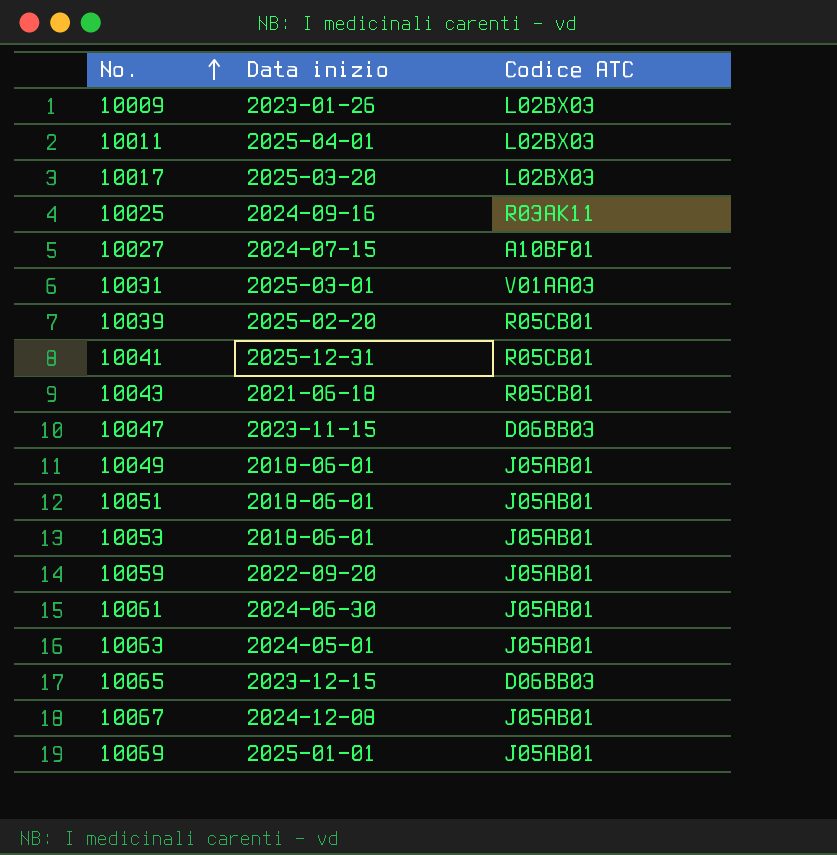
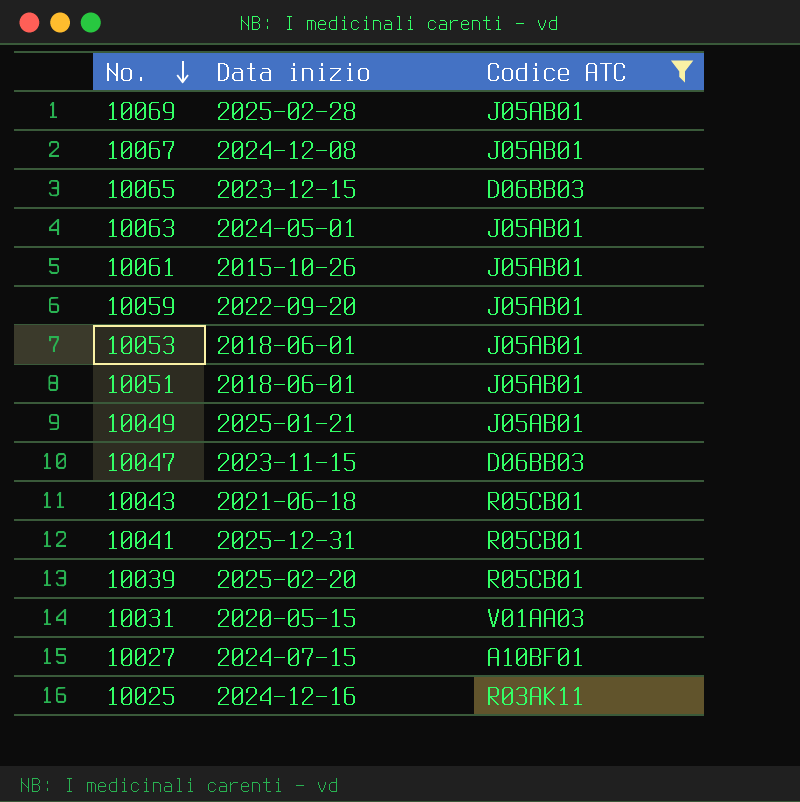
filter: none -> Codice ATC != L02BX03
row order: No. ascending -> No. descending
10069 | Data inizio: 2025-01-01 -> 2025-02-28
10061 | Data inizio: 2024-06-30 -> 2015-10-26
10049 | Data inizio: 2018-06-01 -> 2025-01-21
10031 | Data inizio: 2025-03-01 -> 2020-05-15
10025 | Data inizio: 2024-09-16 -> 2024-12-16

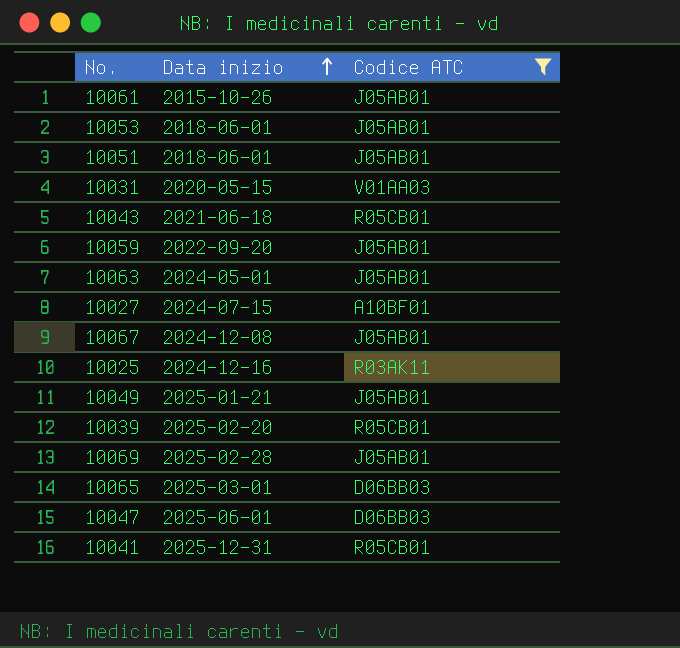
row order: No. descending -> Data inizio ascending
10065 | Data inizio: 2023-12-15 -> 2025-03-01
10047 | Data inizio: 2023-11-15 -> 2025-06-01

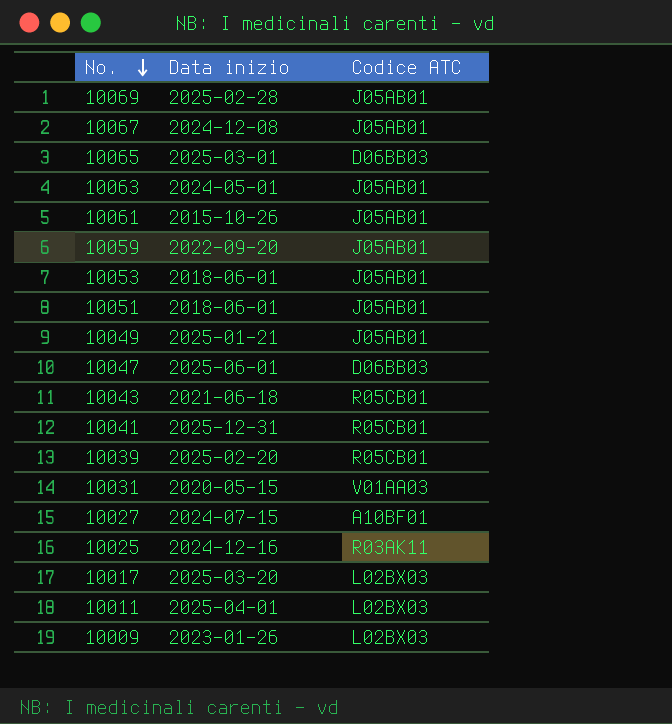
filter: Codice ATC != L02BX03 -> none
row order: Data inizio ascending -> No. descending

